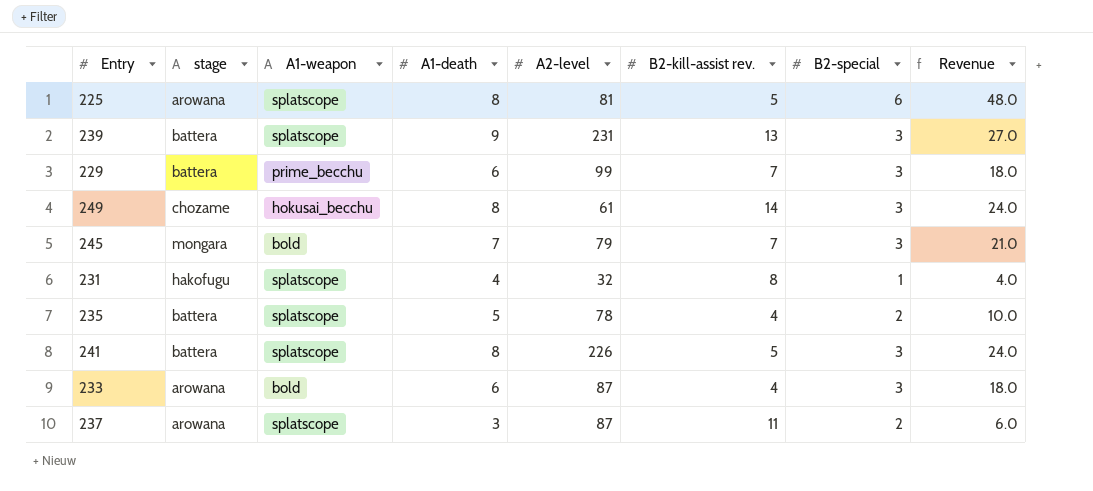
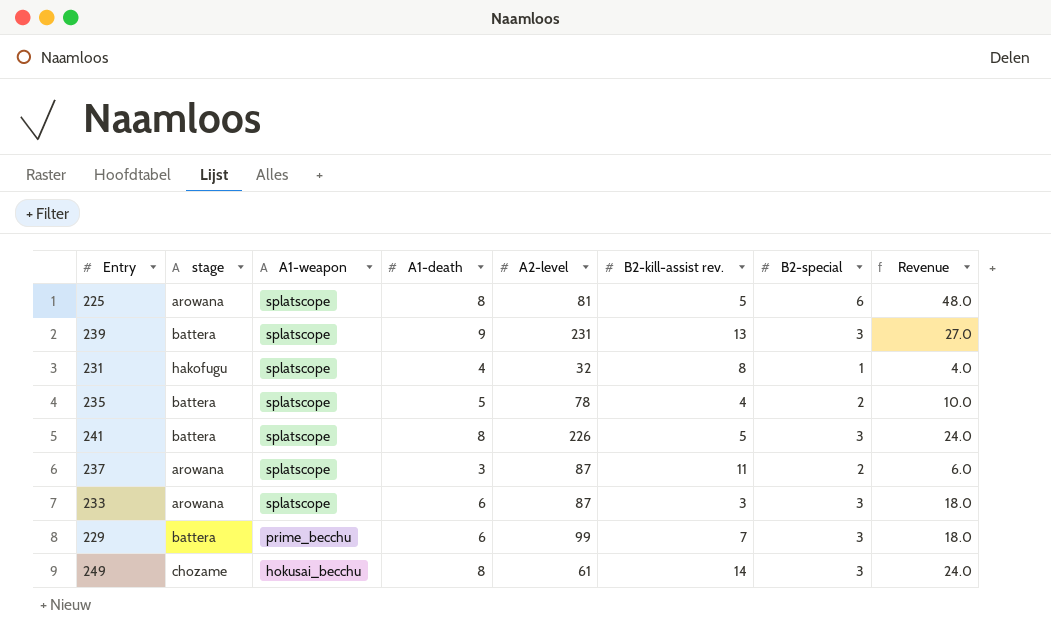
row order: none -> A1-weapon descending
row 245: mongara | bold | 7 | 79 | 7 | 3 | 21.0 -> none
233 | A1-weapon: bold -> splatscope
233 | B2-kill-assist rev.: 4 -> 3

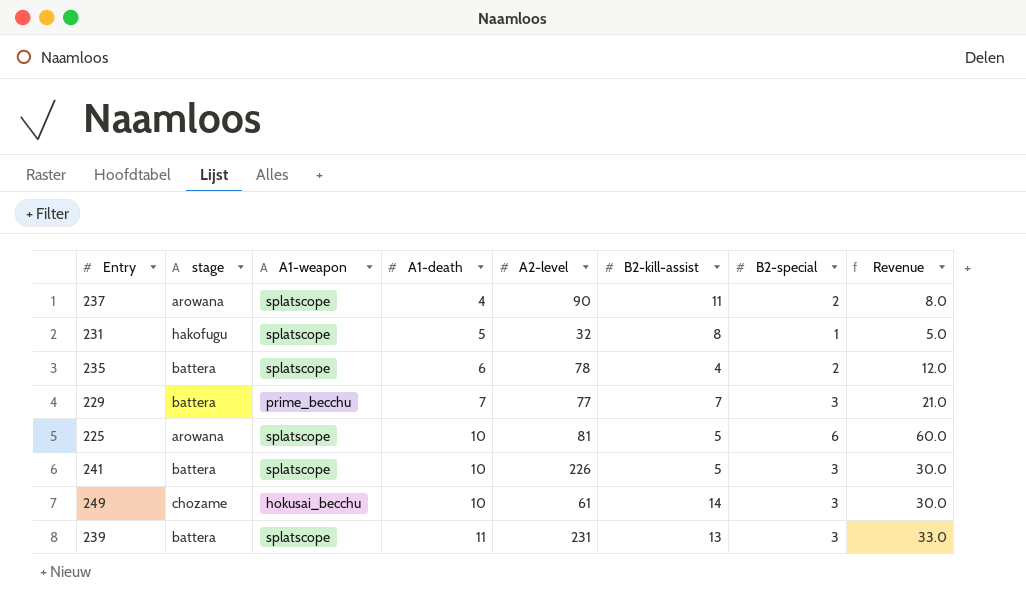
row order: A1-weapon descending -> A1-death ascending
column name: B2-kill-assist rev. -> B2-kill-assist
row 233: arowana | splatscope | 6 | 87 | 3 | 3 | 18.0 -> none
237 | A1-death: 3 -> 4
237 | A2-level: 87 -> 90
237 | Revenue: 6.0 -> 8.0
231 | A1-death: 4 -> 5
231 | Revenue: 4.0 -> 5.0
235 | A1-death: 5 -> 6
235 | Revenue: 10.0 -> 12.0
229 | A1-death: 6 -> 7
229 | A2-level: 99 -> 77
229 | Revenue: 18.0 -> 21.0
225 | A1-death: 8 -> 10
225 | Revenue: 48.0 -> 60.0
241 | A1-death: 8 -> 10
241 | Revenue: 24.0 -> 30.0
249 | A1-death: 8 -> 10
249 | Revenue: 24.0 -> 30.0
239 | A1-death: 9 -> 11
239 | Revenue: 27.0 -> 33.0

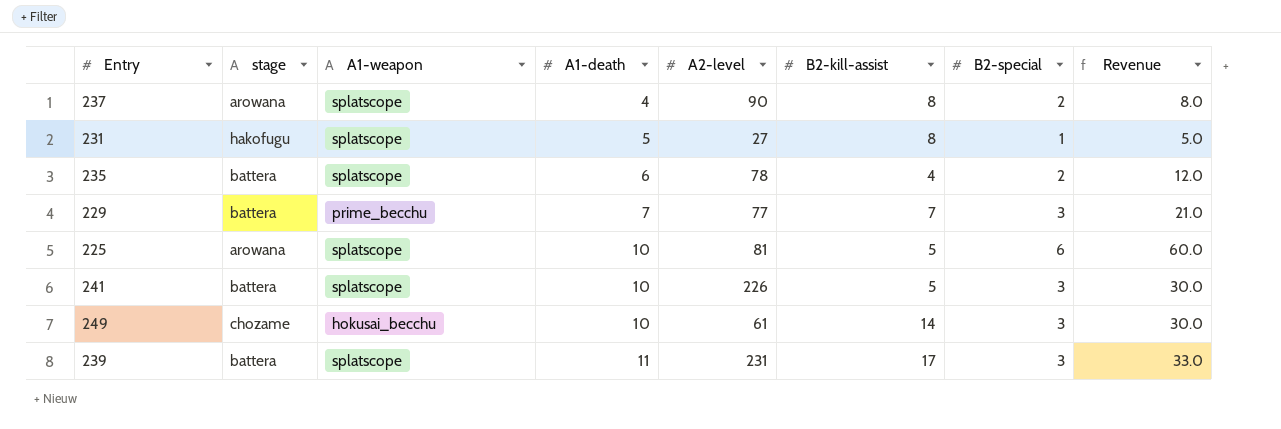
237 | B2-kill-assist: 11 -> 8
231 | A2-level: 32 -> 27
239 | B2-kill-assist: 13 -> 17

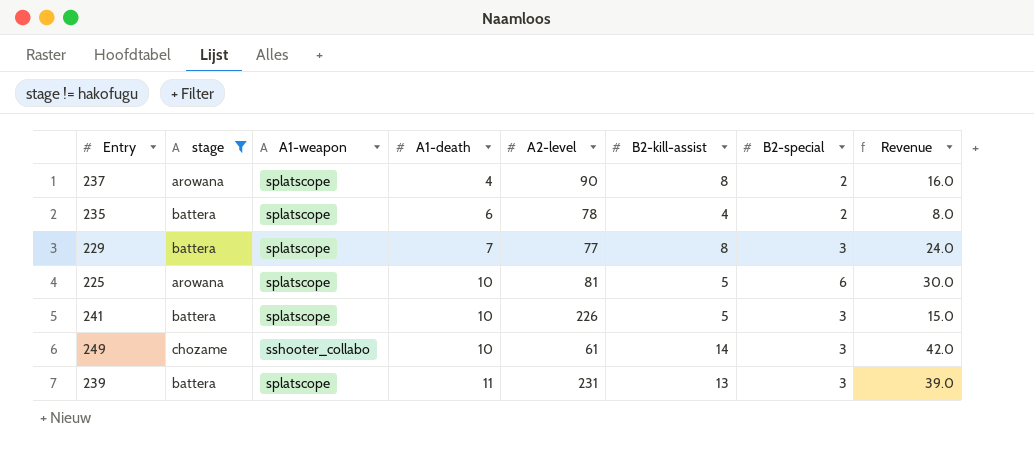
filter: none -> stage != hakofugu
column Revenue | formula: [A1-death] * [B2-special] -> [B2-kill-assist] * [B2-special]
229 | A1-weapon: prime_becchu -> splatscope
229 | B2-kill-assist: 7 -> 8
249 | A1-weapon: hokusai_becchu -> sshooter_collabo
239 | B2-kill-assist: 17 -> 13

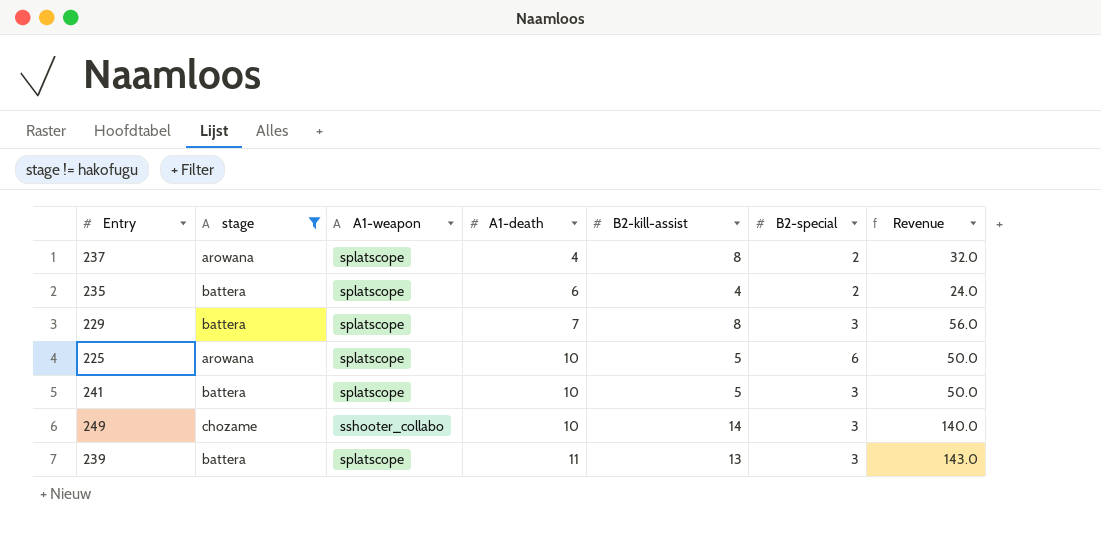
column A2-level | position: 5 -> none
column Revenue | formula: [B2-kill-assist] * [B2-special] -> [A1-death] * [B2-kill-assist]

